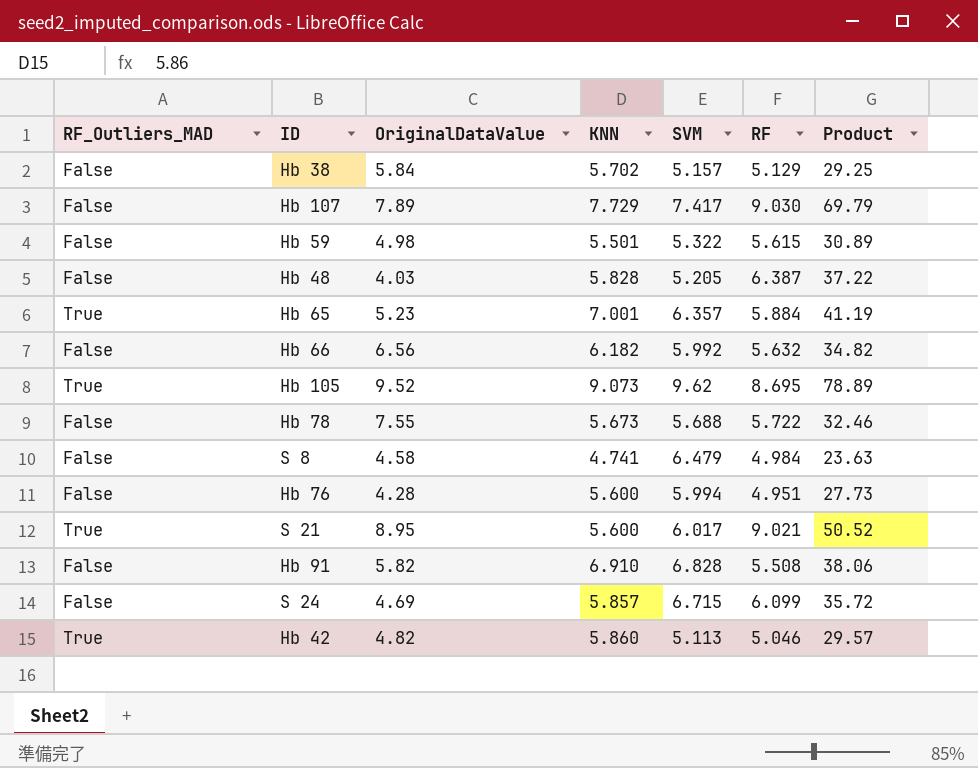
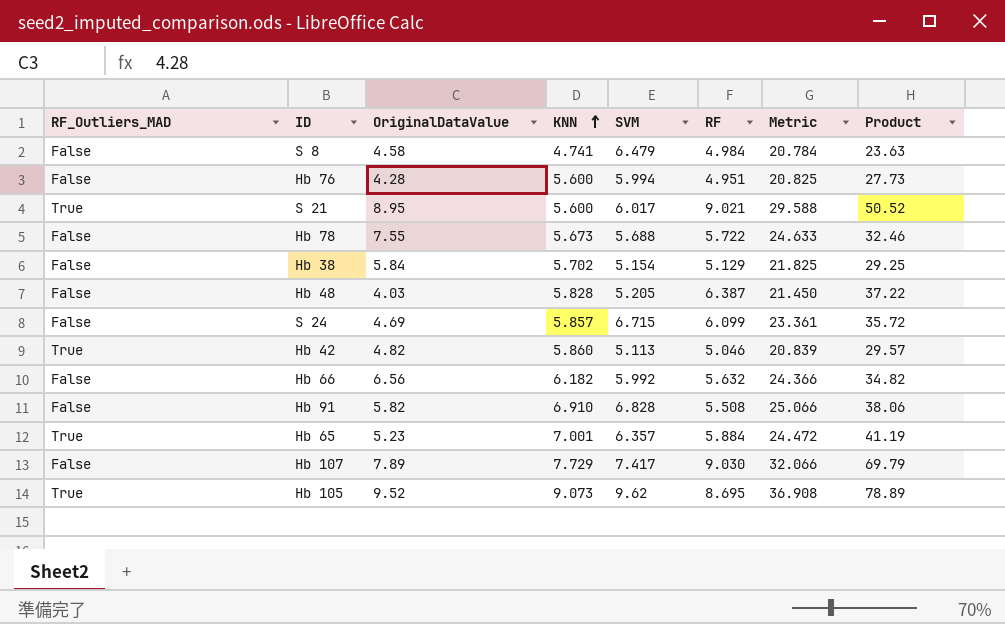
row order: none -> KNN ascending
column Metric | formula: none -> [OriginalDataValue] + [KNN] + [SVM] + [RF]
row Hb 59: False | 4.98 | 5.501 | 5.322 | 5.615 | 30.89 -> none
Hb 38 | SVM: 5.157 -> 5.154

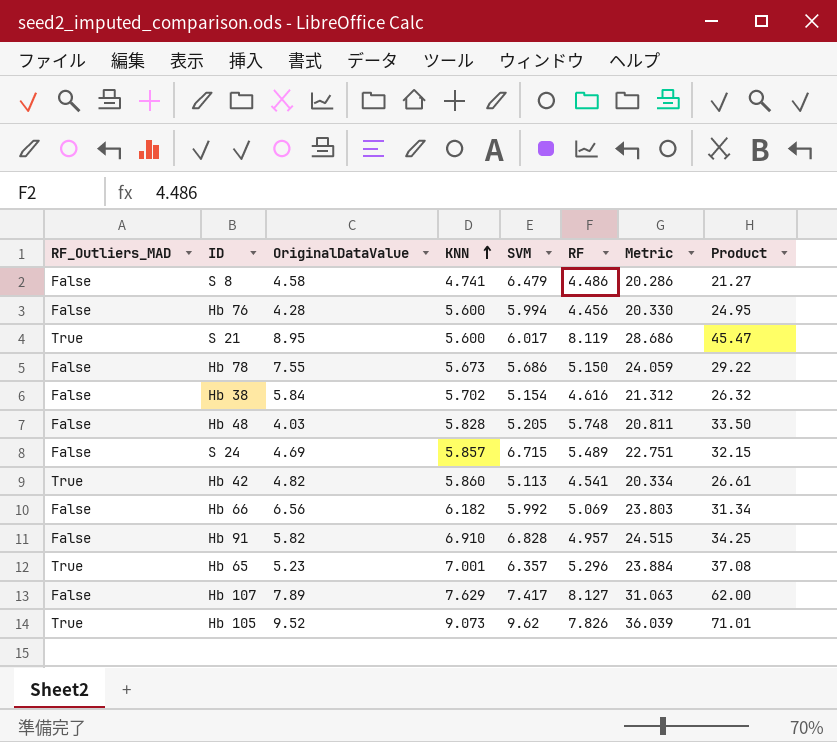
S 8 | RF: 4.984 -> 4.486
S 8 | Metric: 20.784 -> 20.286
S 8 | Product: 23.63 -> 21.27
Hb 76 | RF: 4.951 -> 4.456
Hb 76 | Metric: 20.825 -> 20.330
Hb 76 | Product: 27.73 -> 24.95
S 21 | RF: 9.021 -> 8.119
S 21 | Metric: 29.588 -> 28.686
S 21 | Product: 50.52 -> 45.47
Hb 78 | SVM: 5.688 -> 5.686
Hb 78 | RF: 5.722 -> 5.150
Hb 78 | Metric: 24.633 -> 24.059
Hb 78 | Product: 32.46 -> 29.22
Hb 38 | RF: 5.129 -> 4.616
Hb 38 | Metric: 21.825 -> 21.312
Hb 38 | Product: 29.25 -> 26.32
Hb 48 | RF: 6.387 -> 5.748
Hb 48 | Metric: 21.450 -> 20.811
Hb 48 | Product: 37.22 -> 33.50
S 24 | RF: 6.099 -> 5.489
S 24 | Metric: 23.361 -> 22.751
S 24 | Product: 35.72 -> 32.15
Hb 42 | RF: 5.046 -> 4.541
Hb 42 | Metric: 20.839 -> 20.334
Hb 42 | Product: 29.57 -> 26.61
Hb 66 | RF: 5.632 -> 5.069
Hb 66 | Metric: 24.366 -> 23.803
Hb 66 | Product: 34.82 -> 31.34
Hb 91 | RF: 5.508 -> 4.957
Hb 91 | Metric: 25.066 -> 24.515
Hb 91 | Product: 38.06 -> 34.25
Hb 65 | RF: 5.884 -> 5.296
Hb 65 | Metric: 24.472 -> 23.884
Hb 65 | Product: 41.19 -> 37.08
Hb 107 | KNN: 7.729 -> 7.629
Hb 107 | RF: 9.030 -> 8.127
Hb 107 | Metric: 32.066 -> 31.063
Hb 107 | Product: 69.79 -> 62.00
Hb 105 | RF: 8.695 -> 7.826
Hb 105 | Metric: 36.908 -> 36.039
Hb 105 | Product: 78.89 -> 71.01

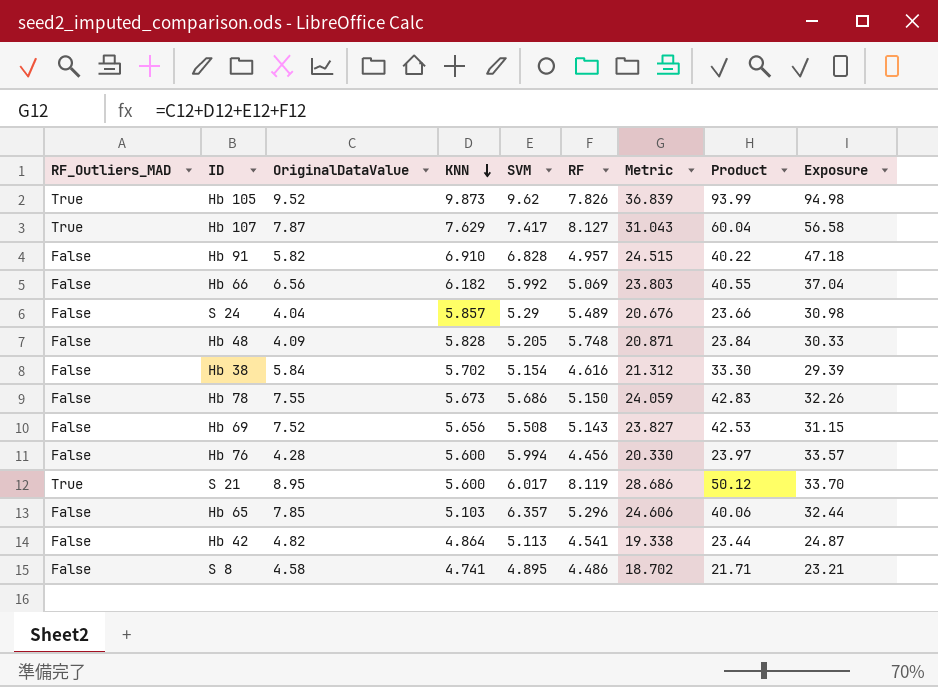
row order: KNN ascending -> KNN descending
column Product | formula: [KNN] * [RF] -> [OriginalDataValue] * [KNN]
column Exposure | formula: none -> [KNN] * [SVM]
Hb 105 | KNN: 9.073 -> 9.873
Hb 105 | Metric: 36.039 -> 36.839
Hb 107 | RF_Outliers_MAD: False -> True
Hb 107 | OriginalDataValue: 7.89 -> 7.87
Hb 107 | Metric: 31.063 -> 31.043
S 24 | OriginalDataValue: 4.69 -> 4.04
S 24 | SVM: 6.715 -> 5.29
S 24 | Metric: 22.751 -> 20.676
Hb 48 | OriginalDataValue: 4.03 -> 4.09
Hb 48 | Metric: 20.811 -> 20.871
row Hb 69: none -> False | 7.52 | 5.656 | 5.508 | 5.143 | 23.827 | 42.53 | 31.15
Hb 65 | RF_Outliers_MAD: True -> False
Hb 65 | OriginalDataValue: 5.23 -> 7.85
Hb 65 | KNN: 7.001 -> 5.103
Hb 65 | Metric: 23.884 -> 24.606
Hb 42 | RF_Outliers_MAD: True -> False
Hb 42 | KNN: 5.860 -> 4.864
Hb 42 | Metric: 20.334 -> 19.338
S 8 | SVM: 6.479 -> 4.895
S 8 | Metric: 20.286 -> 18.702

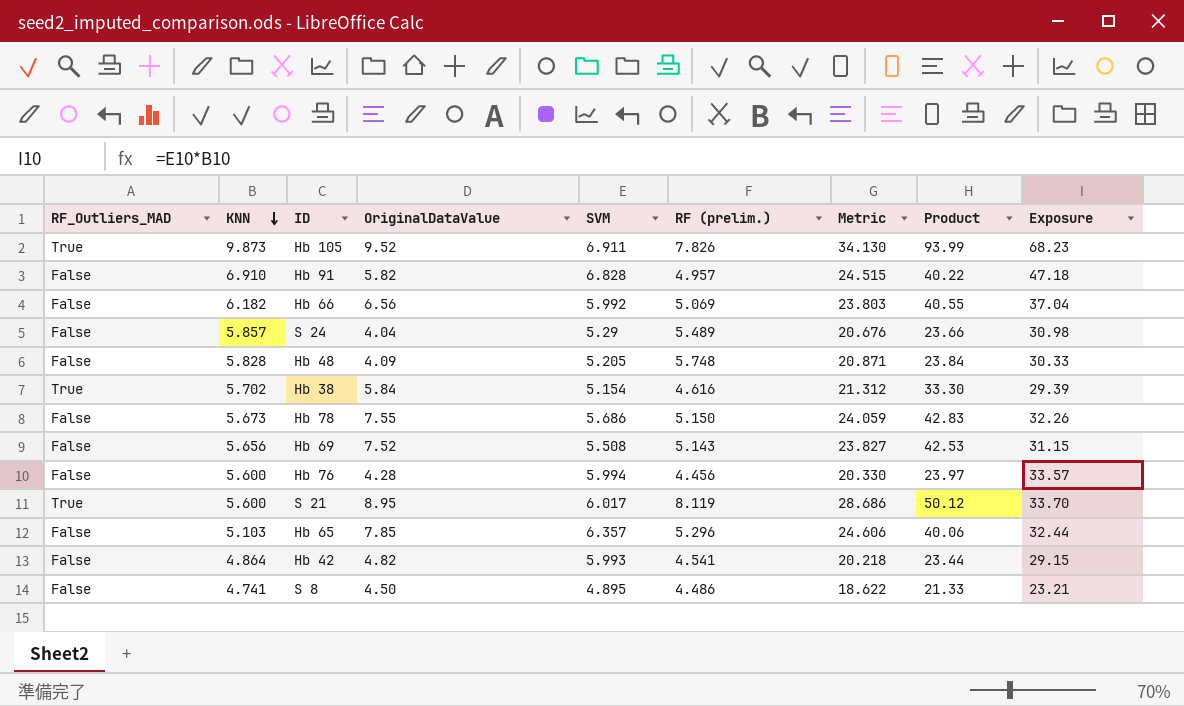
column KNN | position: 4 -> 2
column name: RF -> RF (prelim.)
row Hb 107: True | 7.87 | 7.629 | 7.417 | 8.127 | 31.043 | 60.04 | 56.58 -> none
Hb 105 | SVM: 9.62 -> 6.911
Hb 105 | Metric: 36.839 -> 34.130
Hb 105 | Exposure: 94.98 -> 68.23
Hb 38 | RF_Outliers_MAD: False -> True
Hb 42 | SVM: 5.113 -> 5.993
Hb 42 | Metric: 19.338 -> 20.218
Hb 42 | Exposure: 24.87 -> 29.15
S 8 | OriginalDataValue: 4.58 -> 4.50
S 8 | Metric: 18.702 -> 18.622
S 8 | Product: 21.71 -> 21.33

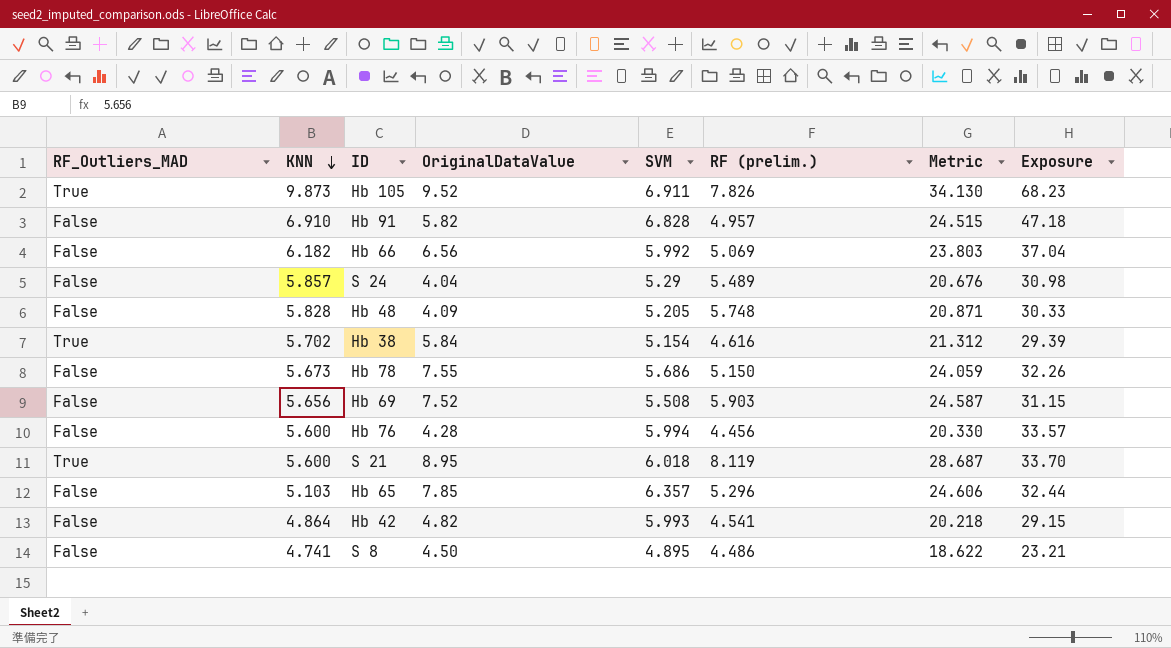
column Product | formula: [KNN] * [OriginalDataValue] -> none
Hb 69 | RF (prelim.): 5.143 -> 5.903
Hb 69 | Metric: 23.827 -> 24.587
S 21 | SVM: 6.017 -> 6.018
S 21 | Metric: 28.686 -> 28.687

